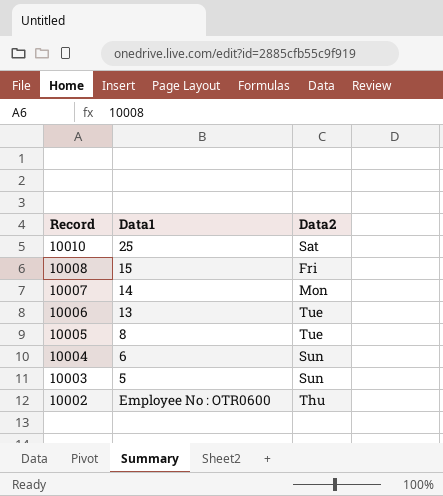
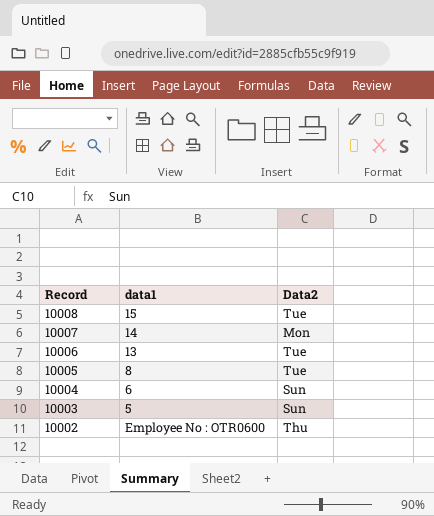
column name: Data1 -> data1
row 10010: 25 | Sat -> none
10008 | Data2: Fri -> Tue

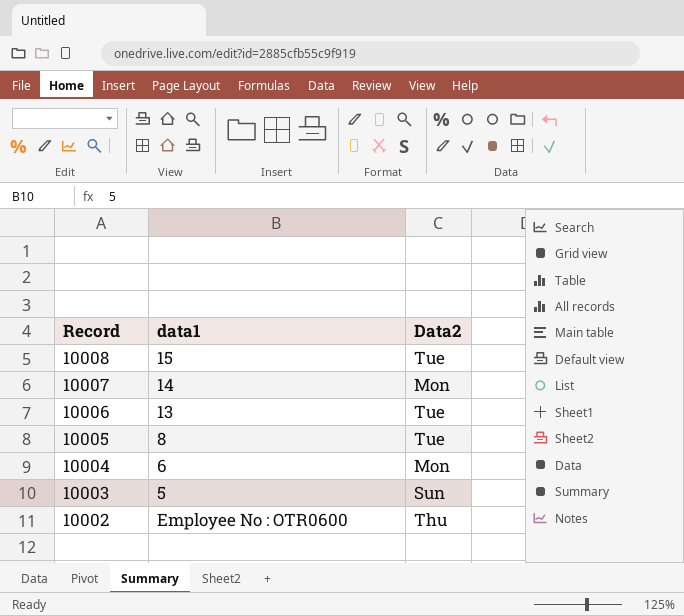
10004 | Data2: Sun -> Mon

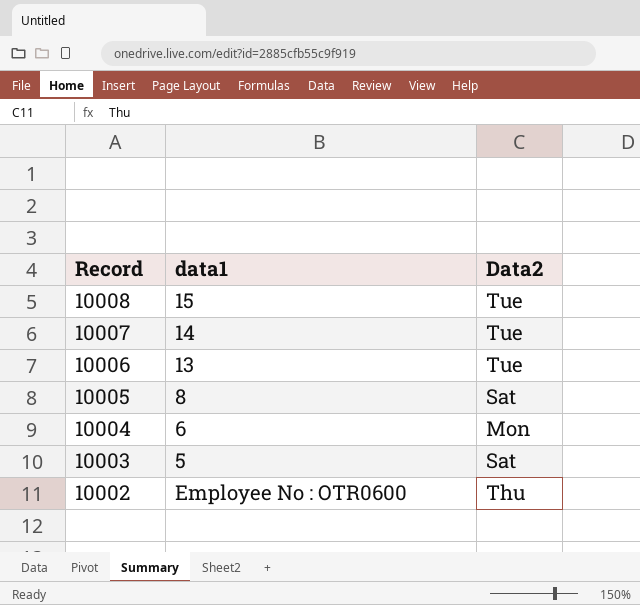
10007 | Data2: Mon -> Tue
10005 | Data2: Tue -> Sat
10003 | Data2: Sun -> Sat

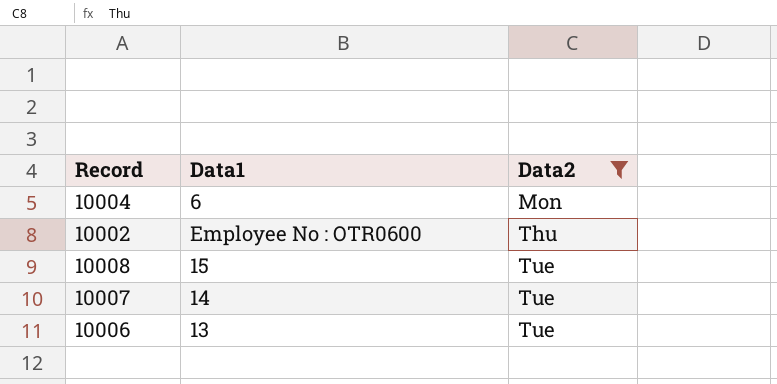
filter: none -> Data2 != Sat
row order: Record descending -> Data2 ascending
column name: data1 -> Data1

